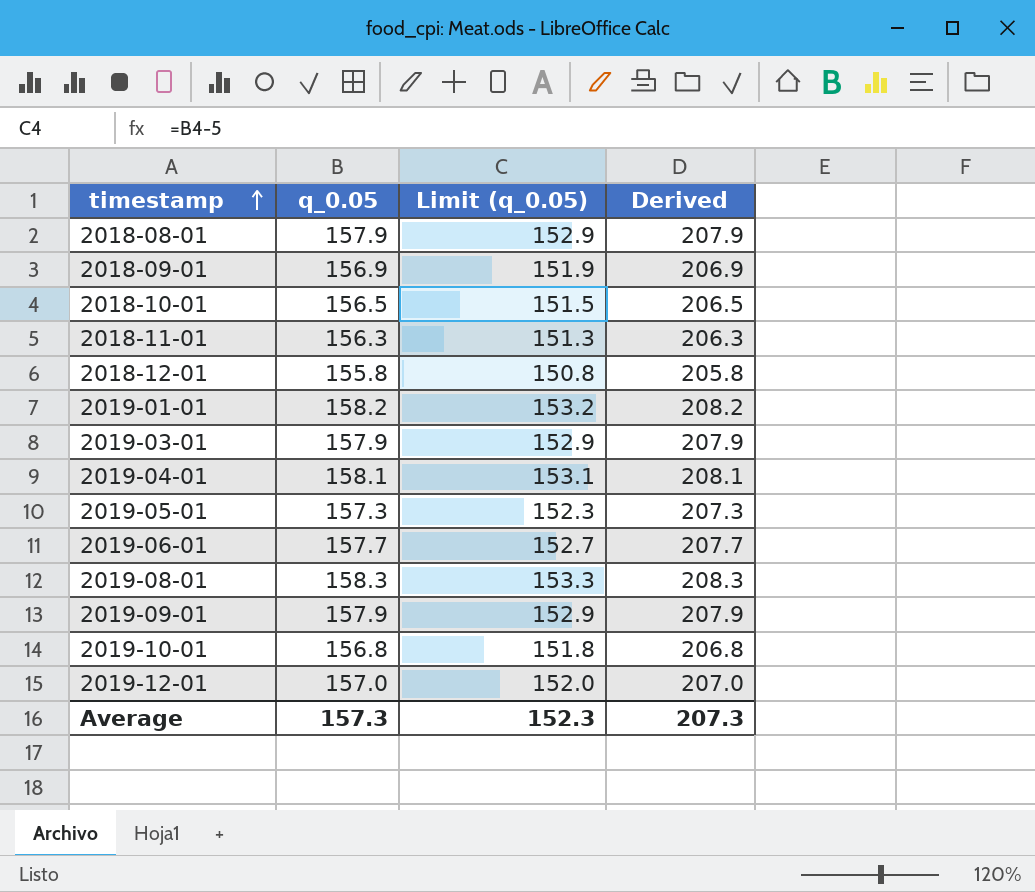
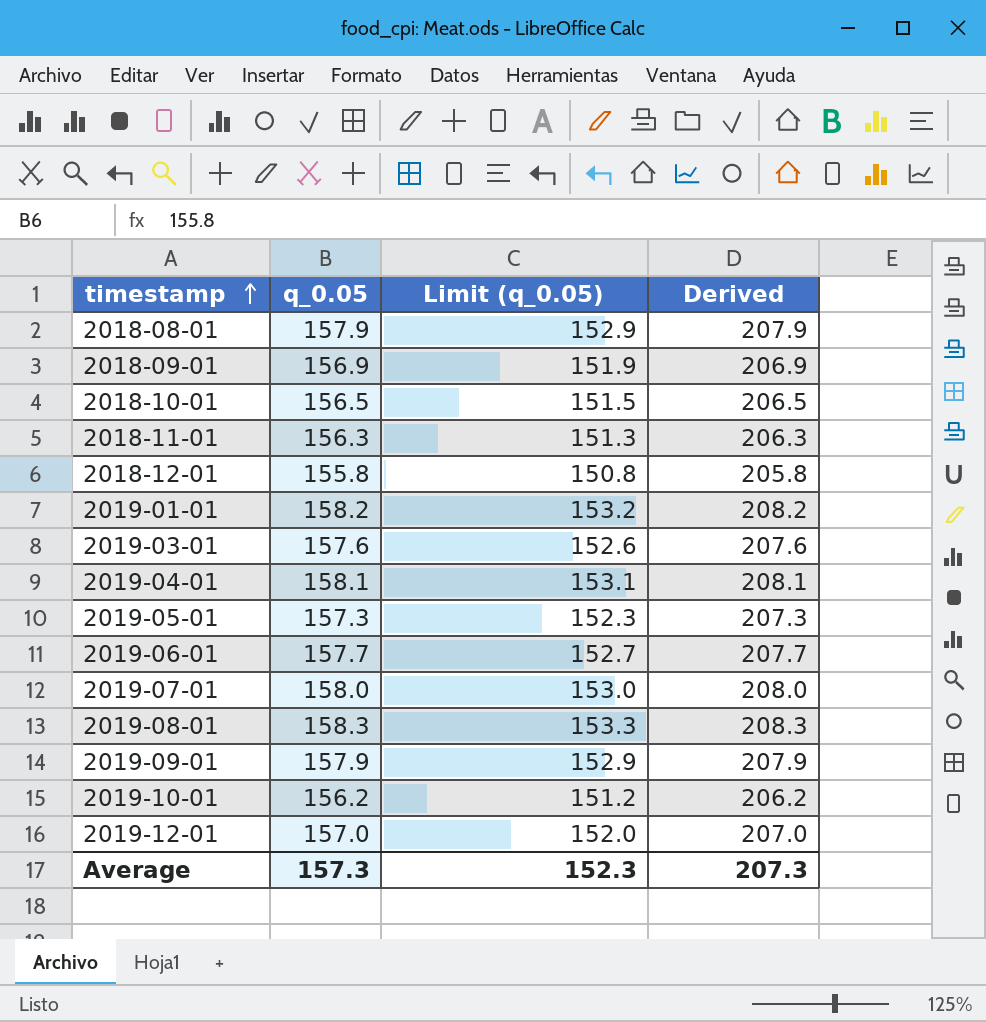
2019-03-01 | q_0.05: 157.9 -> 157.6
2019-03-01 | Limit (q_0.05): 152.9 -> 152.6
2019-03-01 | Derived: 207.9 -> 207.6
row 2019-07-01: none -> 158.0 | 153.0 | 208.0
2019-10-01 | q_0.05: 156.8 -> 156.2
2019-10-01 | Limit (q_0.05): 151.8 -> 151.2
2019-10-01 | Derived: 206.8 -> 206.2

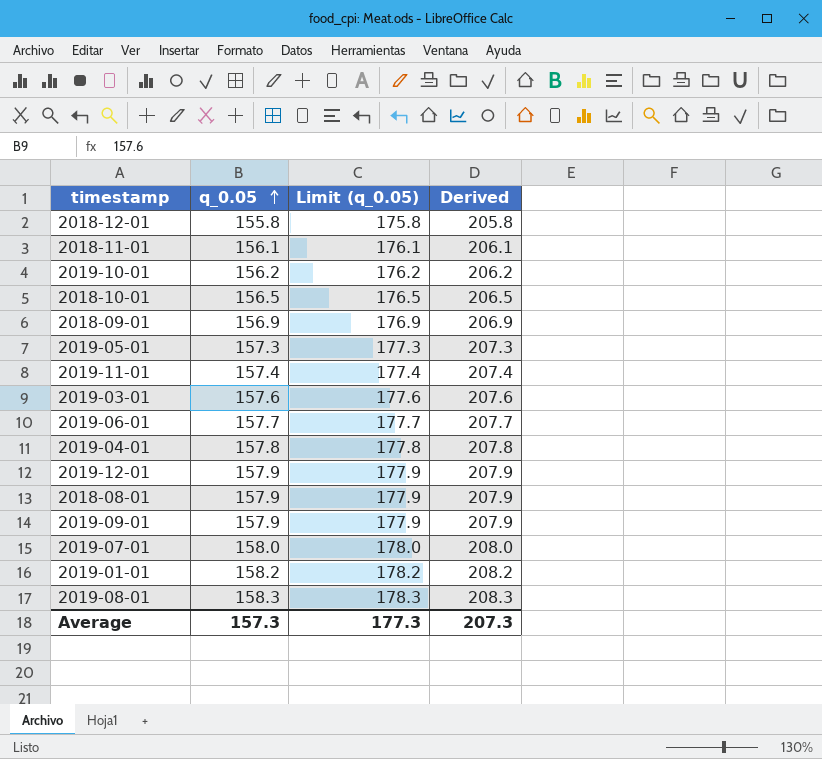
row order: timestamp ascending -> q_0.05 ascending
column Limit (q_0.05) | formula: [q_0.05] - 5 -> [q_0.05] + 20
2018-11-01 | q_0.05: 156.3 -> 156.1
2018-11-01 | Derived: 206.3 -> 206.1
row 2019-11-01: none -> 157.4 | 177.4 | 207.4
2019-04-01 | q_0.05: 158.1 -> 157.8
2019-04-01 | Derived: 208.1 -> 207.8
2019-12-01 | q_0.05: 157.0 -> 157.9
2019-12-01 | Derived: 207.0 -> 207.9
Average | Limit (q_0.05): 152.3 -> 177.3

